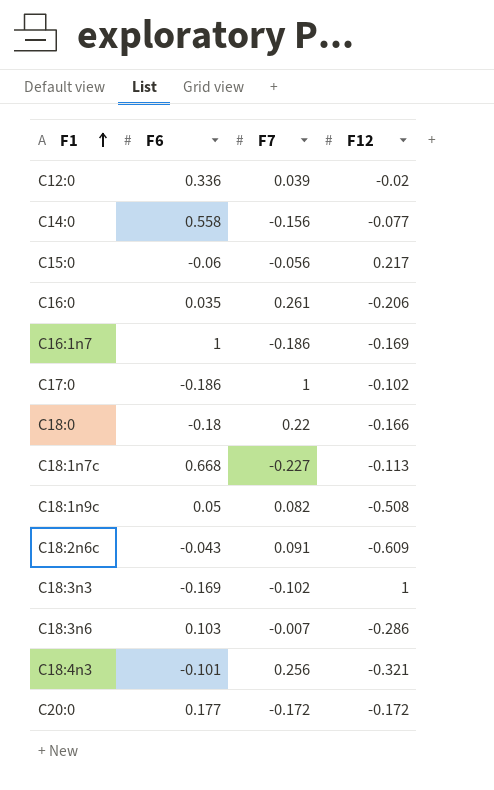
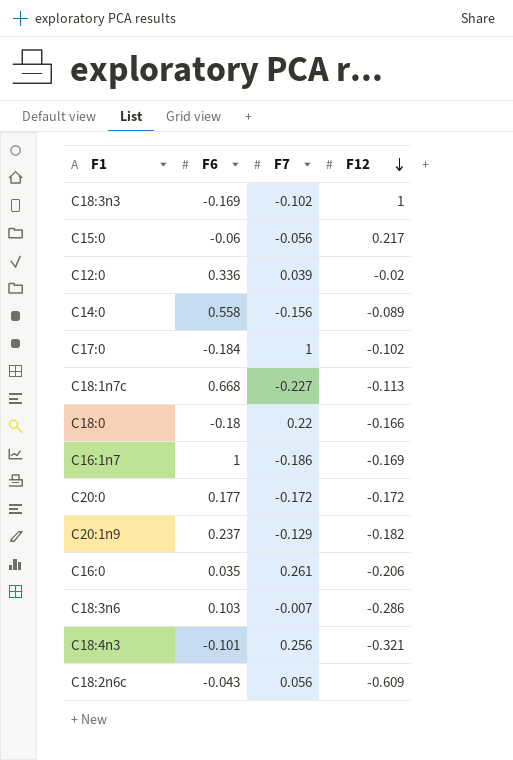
row order: F1 ascending -> F12 descending
row C18:1n9c: 0.05 | 0.082 | -0.508 -> none
C14:0 | F12: -0.077 -> -0.089
C17:0 | F6: -0.186 -> -0.184
row C20:1n9: none -> 0.237 | -0.129 | -0.182
C18:2n6c | F7: 0.091 -> 0.056

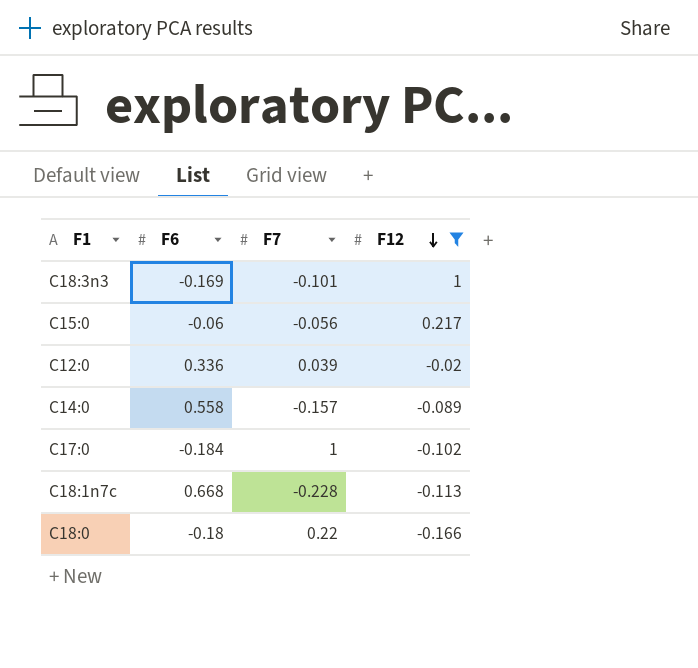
filter: none -> F12 >= -0.166
C18:3n3 | F7: -0.102 -> -0.101
C14:0 | F7: -0.156 -> -0.157
C18:1n7c | F7: -0.227 -> -0.228

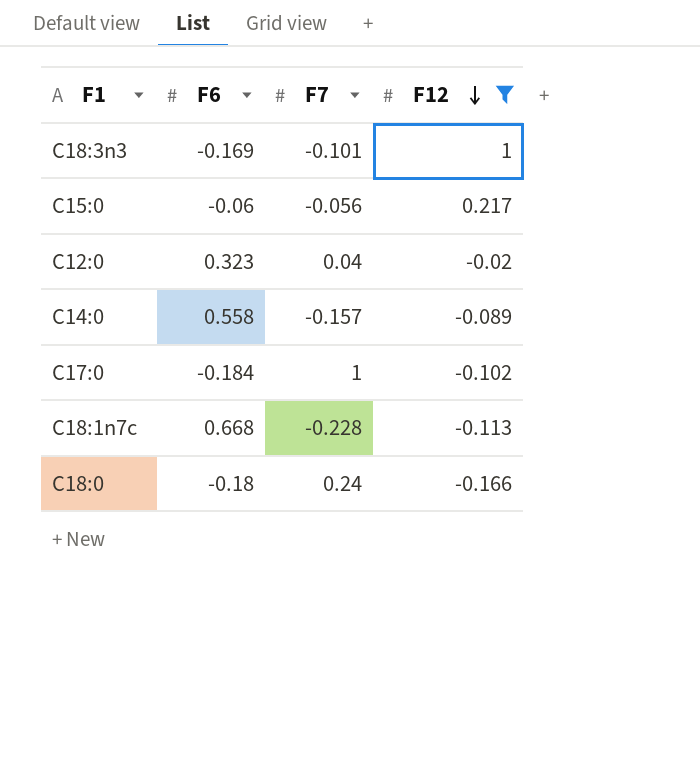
C12:0 | F6: 0.336 -> 0.323
C12:0 | F7: 0.039 -> 0.04
C18:0 | F7: 0.22 -> 0.24

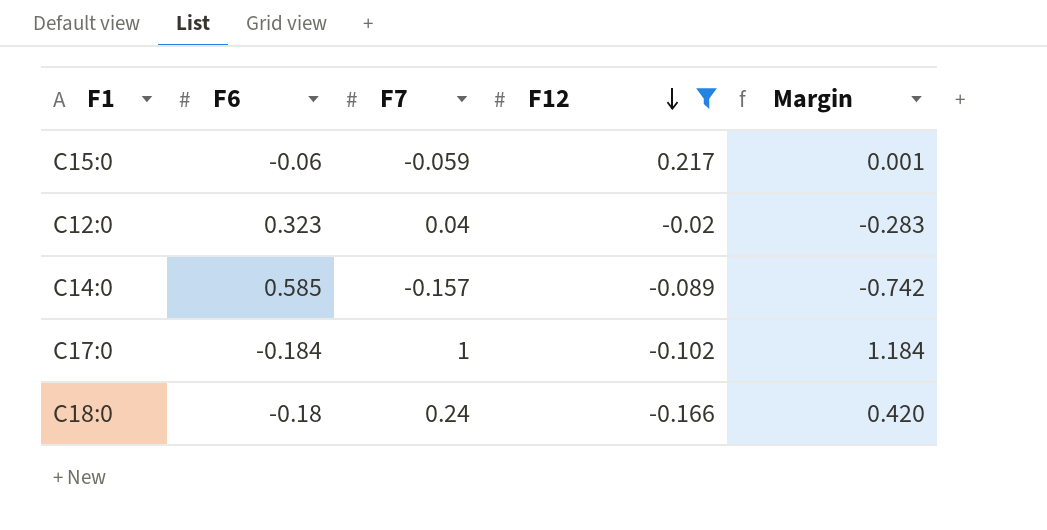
column Margin | formula: none -> [F7] - [F6]
row C18:3n3: -0.169 | -0.101 | 1 -> none
row C18:1n7c: 0.668 | -0.228 | -0.113 -> none
C15:0 | F7: -0.056 -> -0.059
C14:0 | F6: 0.558 -> 0.585

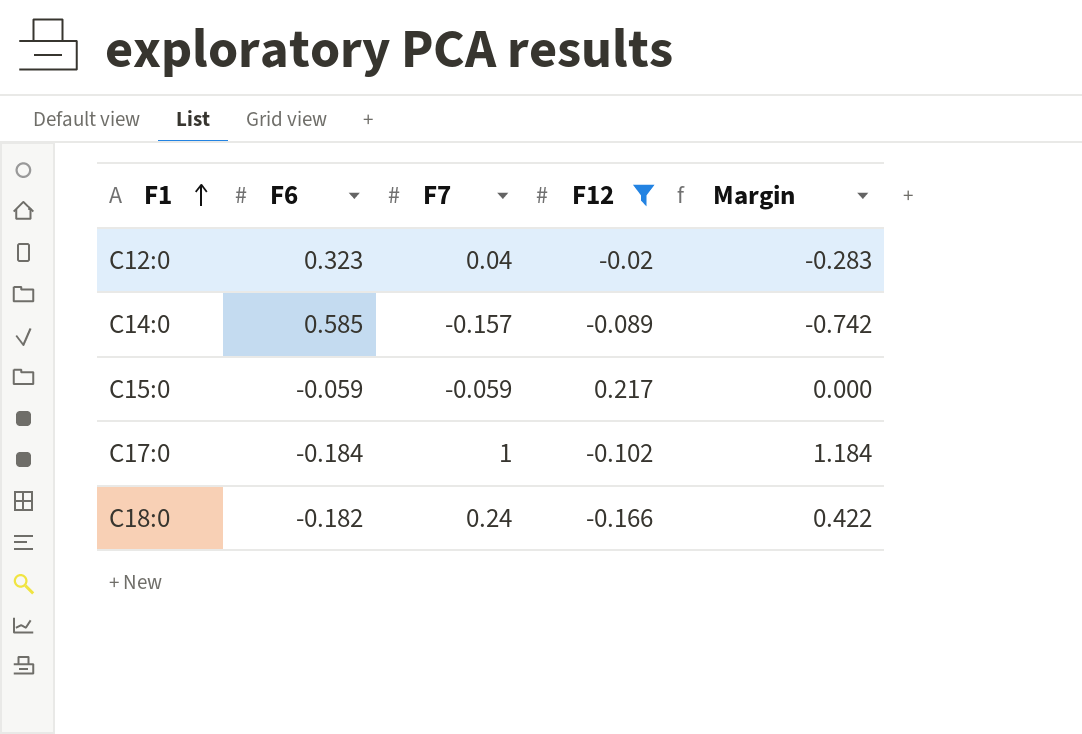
row order: F12 descending -> F1 ascending
C15:0 | F6: -0.06 -> -0.059
C15:0 | Margin: 0.001 -> 0.000
C18:0 | F6: -0.18 -> -0.182
C18:0 | Margin: 0.420 -> 0.422

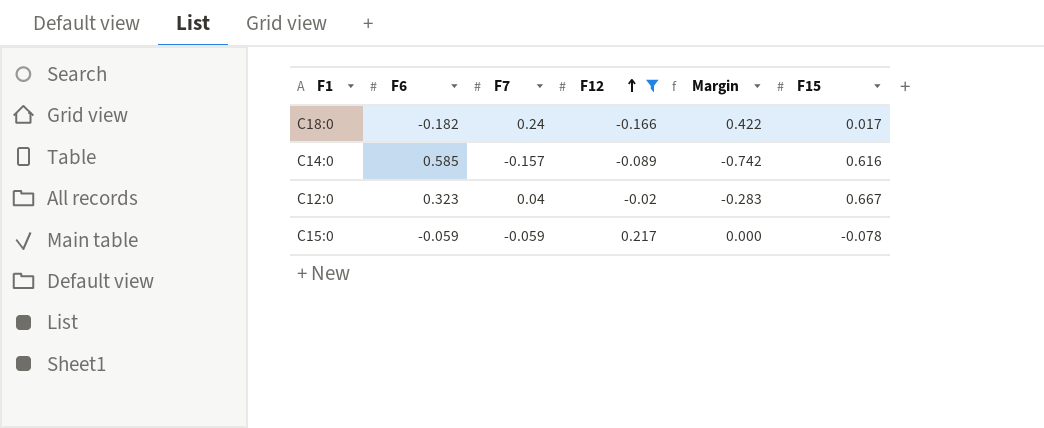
row order: F1 ascending -> F12 ascending
column F15 | position: none -> 6
row C17:0: -0.184 | 1 | -0.102 | 1.184 -> none

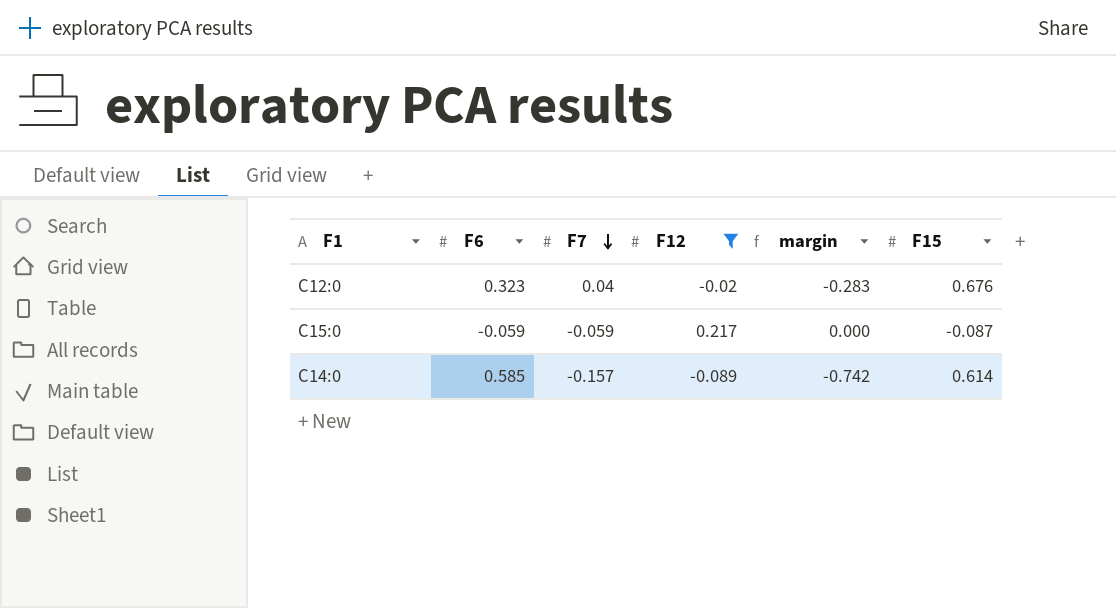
row order: F12 ascending -> F7 descending
column name: Margin -> margin
row C18:0: -0.182 | 0.24 | -0.166 | 0.422 | 0.017 -> none
C12:0 | F15: 0.667 -> 0.676
C15:0 | F15: -0.078 -> -0.087
C14:0 | F15: 0.616 -> 0.614

